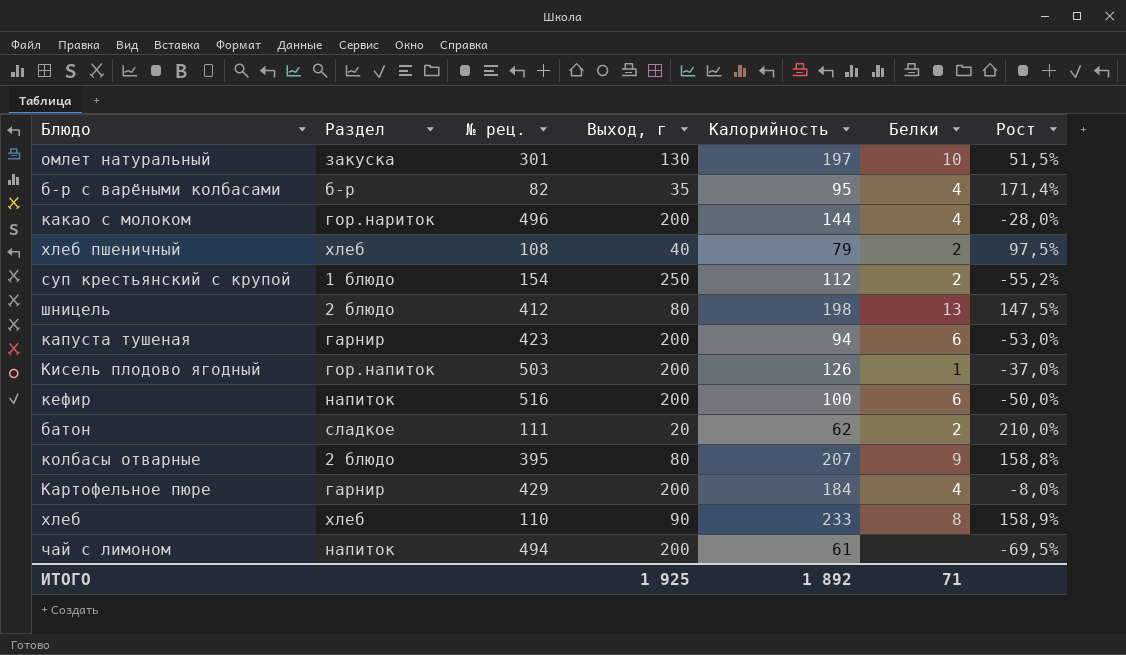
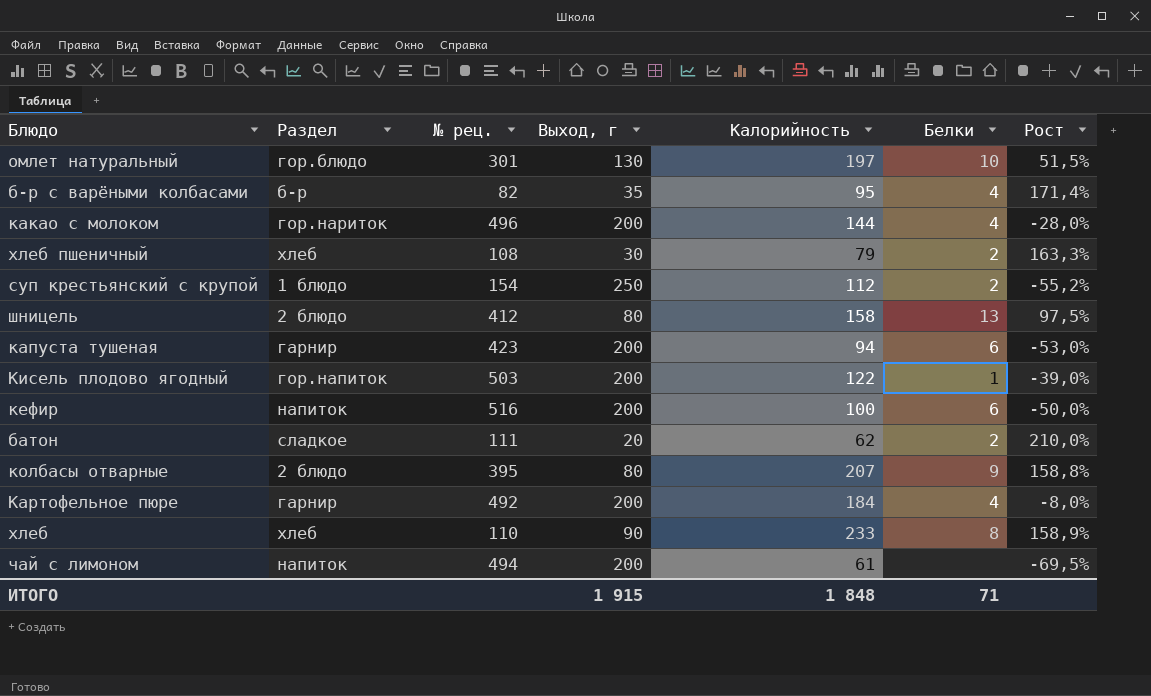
омлет натуральный | Раздел: закуска -> гор.блюдо
хлеб пшеничный | Выход, г: 40 -> 30
хлеб пшеничный | Рост: 97,5% -> 163,3%
шницель | Калорийность: 198 -> 158
шницель | Рост: 147,5% -> 97,5%
Кисель плодово ягодный | Калорийность: 126 -> 122
Кисель плодово ягодный | Рост: -37,0% -> -39,0%
Картофельное пюре | № рец.: 429 -> 492
ИТОГО | Выход, г: 1 925 -> 1 915
ИТОГО | Калорийность: 1 892 -> 1 848

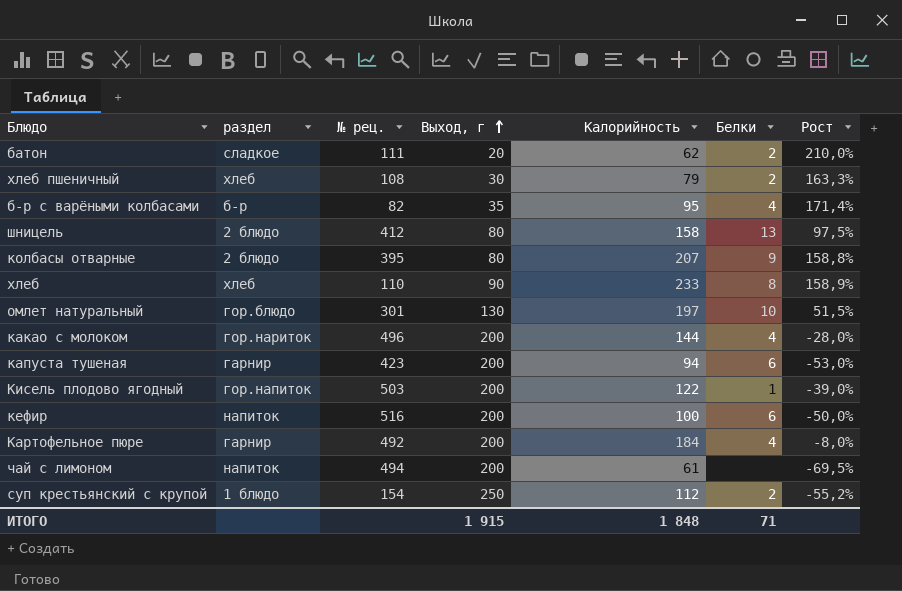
row order: none -> Выход, г ascending
column name: Раздел -> раздел

